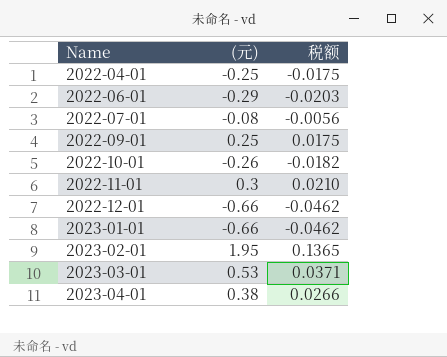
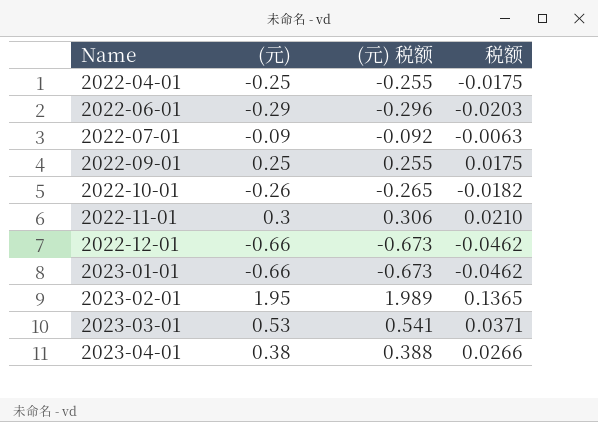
column (元) 税额 | formula: none -> [(元)] * 1.02
2022-07-01 | (元): -0.08 -> -0.09
2022-07-01 | 税额: -0.0056 -> -0.0063

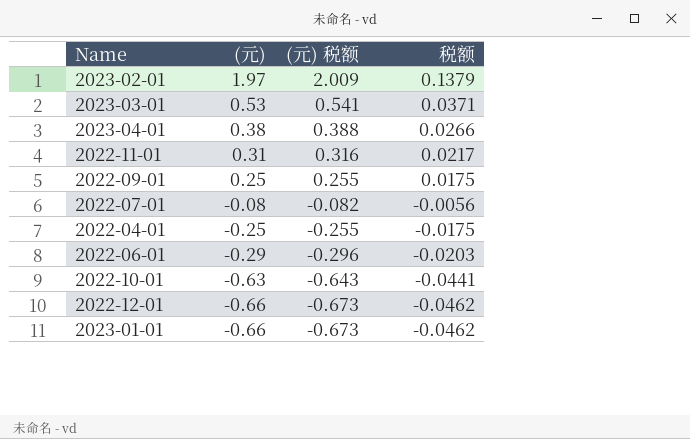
row order: Name ascending -> (元) descending
2023-02-01 | (元): 1.95 -> 1.97
2023-02-01 | (元) 税额: 1.989 -> 2.009
2023-02-01 | 税额: 0.1365 -> 0.1379
2022-11-01 | (元): 0.3 -> 0.31
2022-11-01 | (元) 税额: 0.306 -> 0.316
2022-11-01 | 税额: 0.0210 -> 0.0217
2022-07-01 | (元): -0.09 -> -0.08
2022-07-01 | (元) 税额: -0.092 -> -0.082
2022-07-01 | 税额: -0.0063 -> -0.0056
2022-10-01 | (元): -0.26 -> -0.63
2022-10-01 | (元) 税额: -0.265 -> -0.643
2022-10-01 | 税额: -0.0182 -> -0.0441

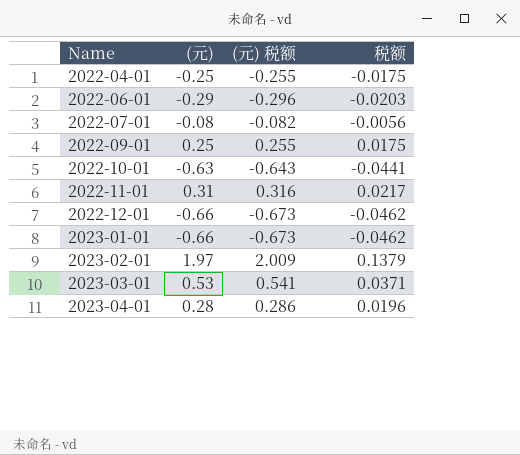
row order: (元) descending -> Name ascending
2023-04-01 | (元): 0.38 -> 0.28
2023-04-01 | (元) 税额: 0.388 -> 0.286
2023-04-01 | 税额: 0.0266 -> 0.0196

